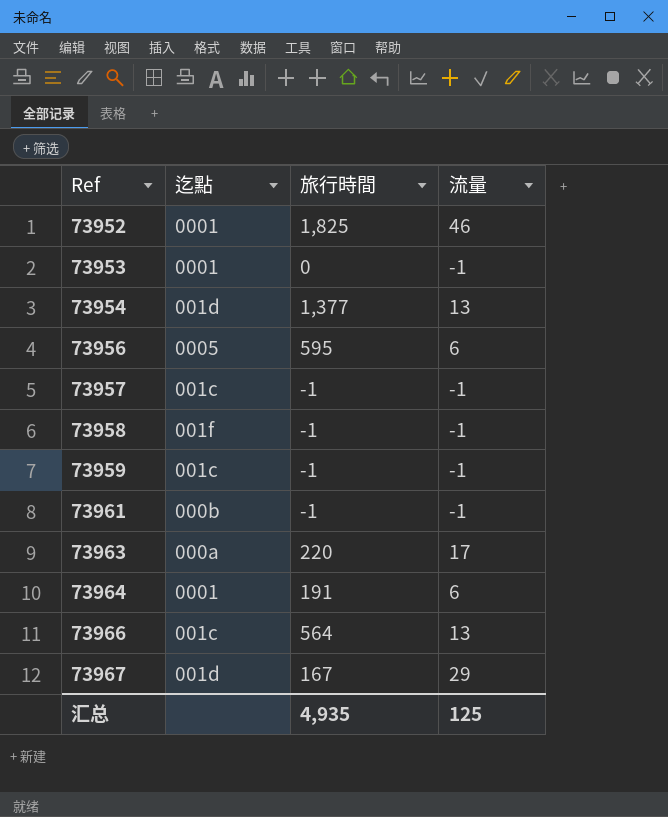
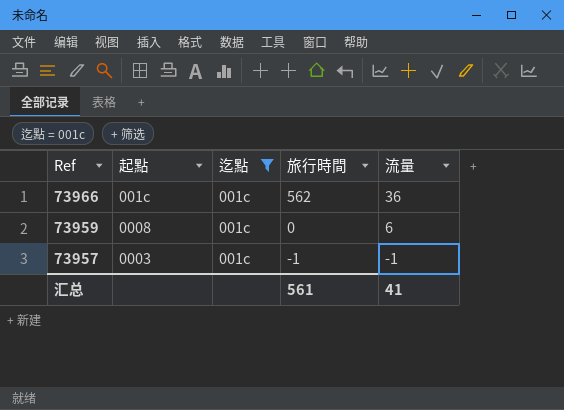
filter: none -> 迄點 = 001c
row order: Ref ascending -> Ref descending
column 起點 | position: none -> 2
73966 | 旅行時間: 564 -> 562
73966 | 流量: 13 -> 36
73959 | 旅行時間: -1 -> 0
73959 | 流量: -1 -> 6
汇总 | 旅行時間: 4,935 -> 561
汇总 | 流量: 125 -> 41

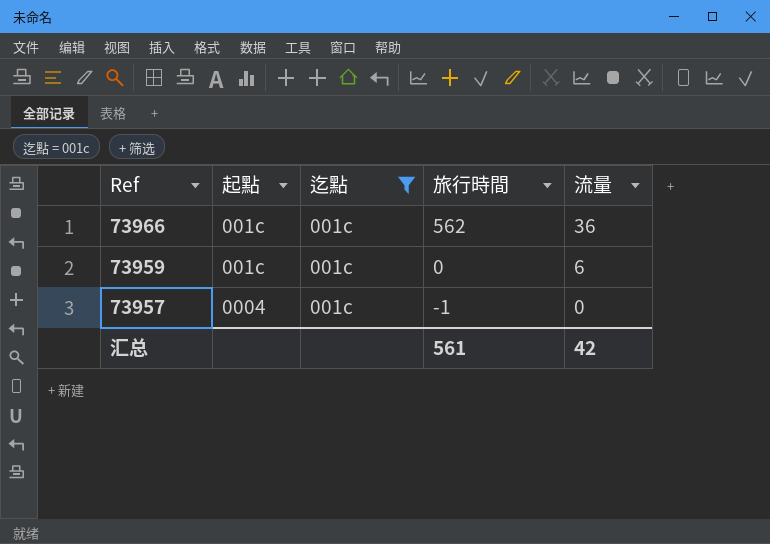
73959 | 起點: 0008 -> 001c
73957 | 起點: 0003 -> 0004
73957 | 流量: -1 -> 0
汇总 | 流量: 41 -> 42

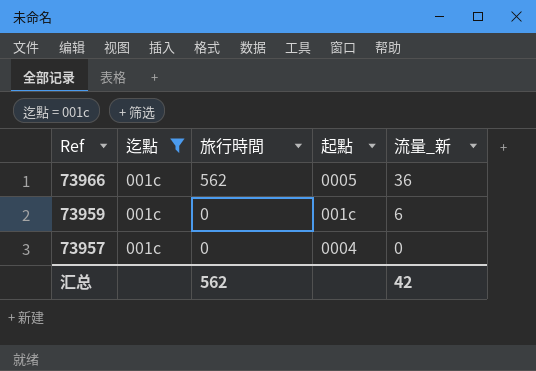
column 起點 | position: 2 -> 4
column name: 流量 -> 流量_新
73966 | 起點: 001c -> 0005
73957 | 旅行時間: -1 -> 0
汇总 | 旅行時間: 561 -> 562

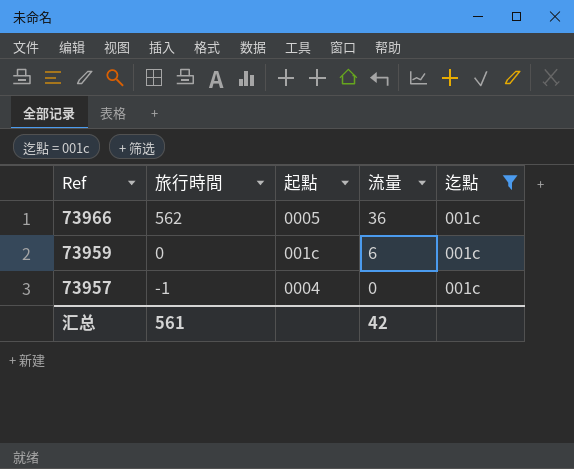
column name: 流量_新 -> 流量
column 迄點 | position: 2 -> 5
73957 | 旅行時間: 0 -> -1
汇总 | 旅行時間: 562 -> 561

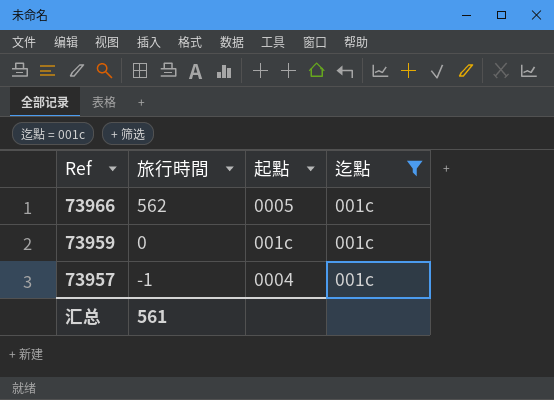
column 流量 | position: 4 -> none

